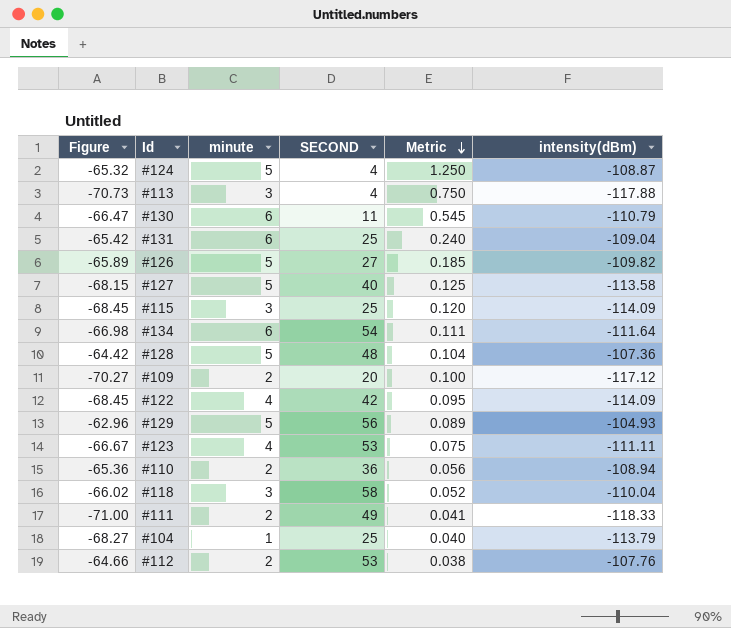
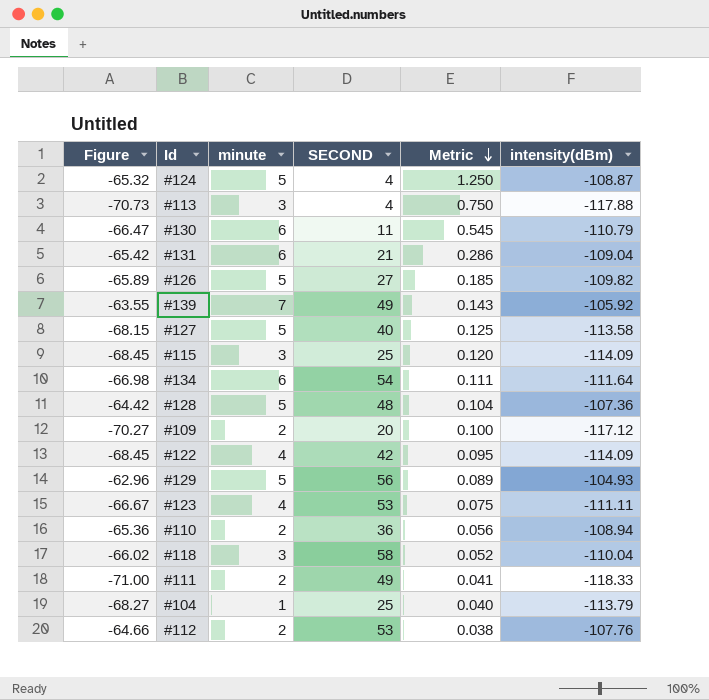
#131 | SECOND: 25 -> 21
#131 | Metric: 0.240 -> 0.286
row #139: none -> -63.55 | 7 | 49 | 0.143 | -105.92

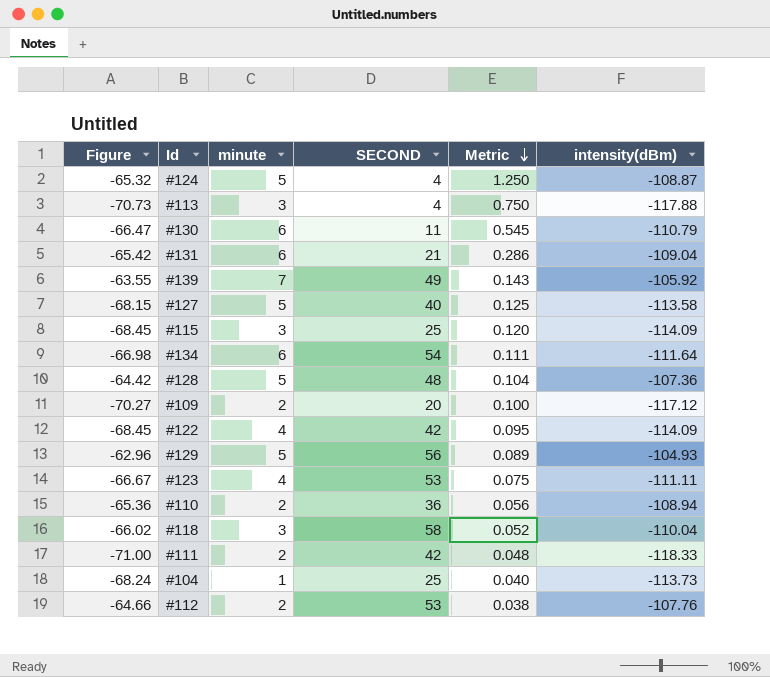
row #126: -65.89 | 5 | 27 | 0.185 | -109.82 -> none
#111 | SECOND: 49 -> 42
#111 | Metric: 0.041 -> 0.048
#104 | Figure: -68.27 -> -68.24
#104 | intensity(dBm): -113.79 -> -113.73

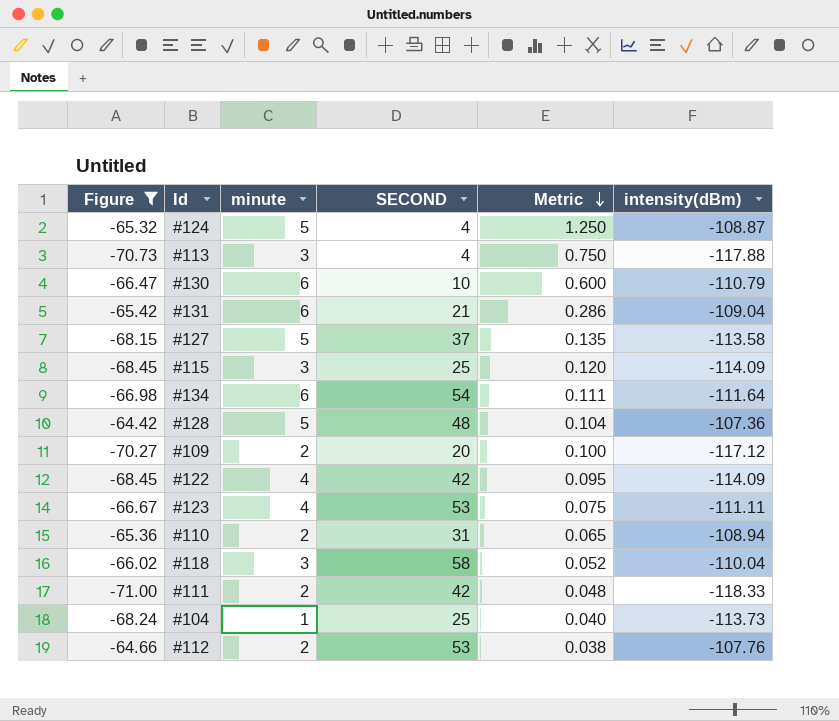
filter: none -> Figure <= -64.42
#130 | SECOND: 11 -> 10
#130 | Metric: 0.545 -> 0.600
#127 | SECOND: 40 -> 37
#127 | Metric: 0.125 -> 0.135
#110 | SECOND: 36 -> 31
#110 | Metric: 0.056 -> 0.065

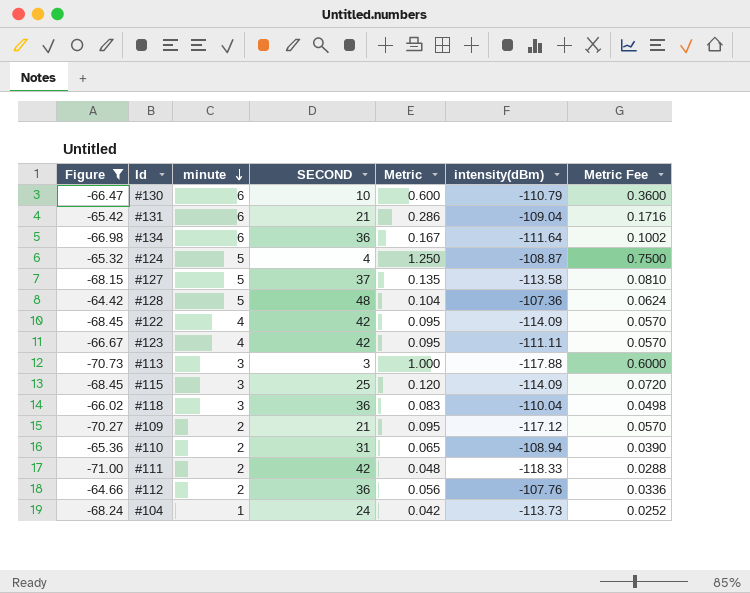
row order: Metric descending -> minute descending
column Metric Fee | formula: none -> [Metric] * 0.6
#134 | SECOND: 54 -> 36
#134 | Metric: 0.111 -> 0.167
#123 | SECOND: 53 -> 42
#123 | Metric: 0.075 -> 0.095
#113 | SECOND: 4 -> 3
#113 | Metric: 0.750 -> 1.000
#118 | SECOND: 58 -> 36
#118 | Metric: 0.052 -> 0.083
#109 | SECOND: 20 -> 21
#109 | Metric: 0.100 -> 0.095
#112 | SECOND: 53 -> 36
#112 | Metric: 0.038 -> 0.056
#104 | SECOND: 25 -> 24
#104 | Metric: 0.040 -> 0.042

